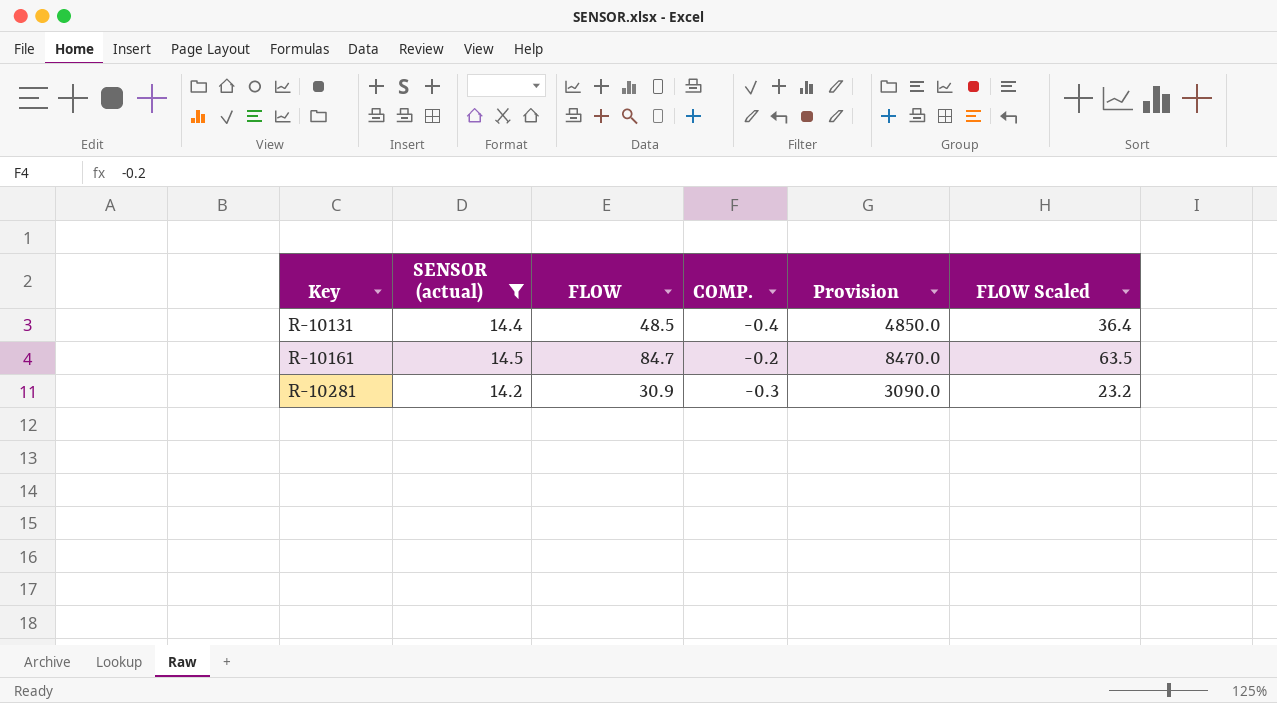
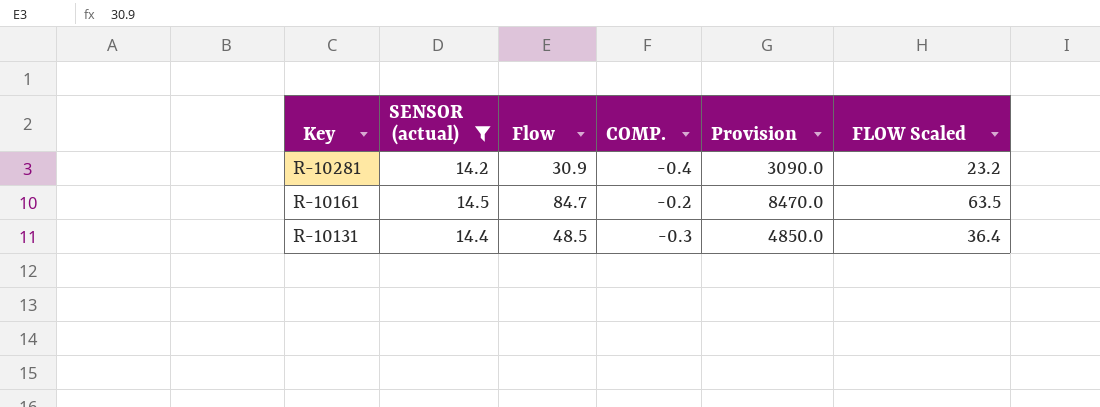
row order: Key ascending -> Key descending
column name: FLOW -> Flow
R-10281 | COMP.: -0.3 -> -0.4
R-10131 | COMP.: -0.4 -> -0.3

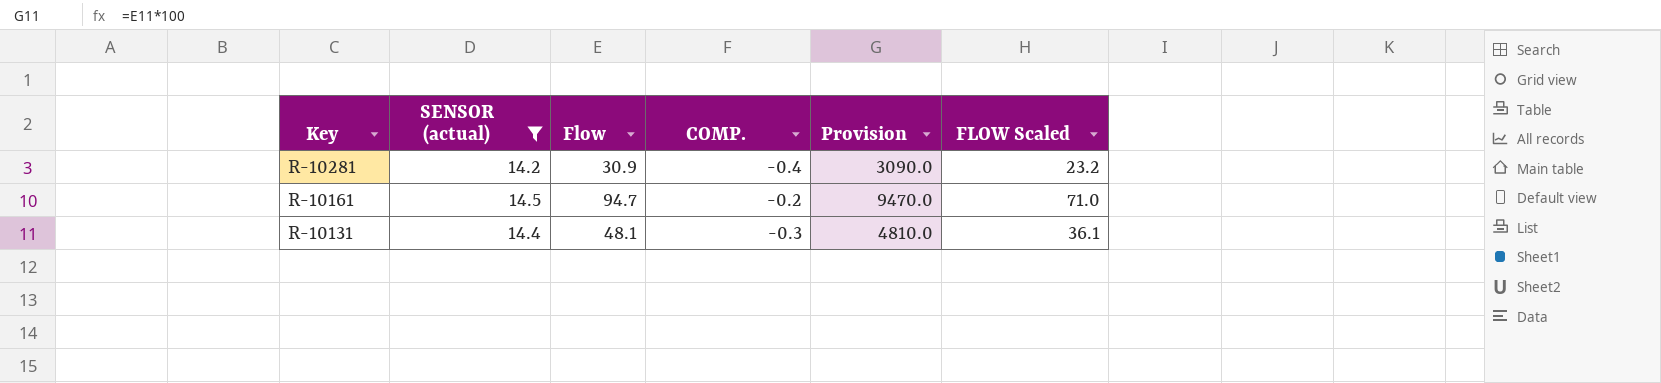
R-10161 | Flow: 84.7 -> 94.7
R-10161 | Provision: 8470.0 -> 9470.0
R-10161 | FLOW Scaled: 63.5 -> 71.0
R-10131 | Flow: 48.5 -> 48.1
R-10131 | Provision: 4850.0 -> 4810.0
R-10131 | FLOW Scaled: 36.4 -> 36.1

